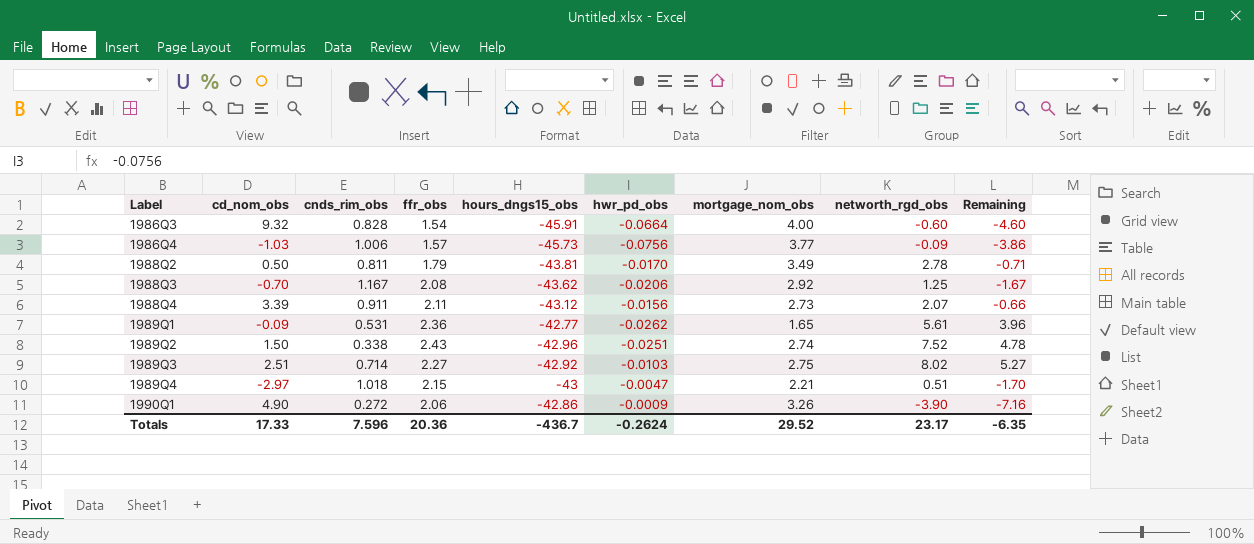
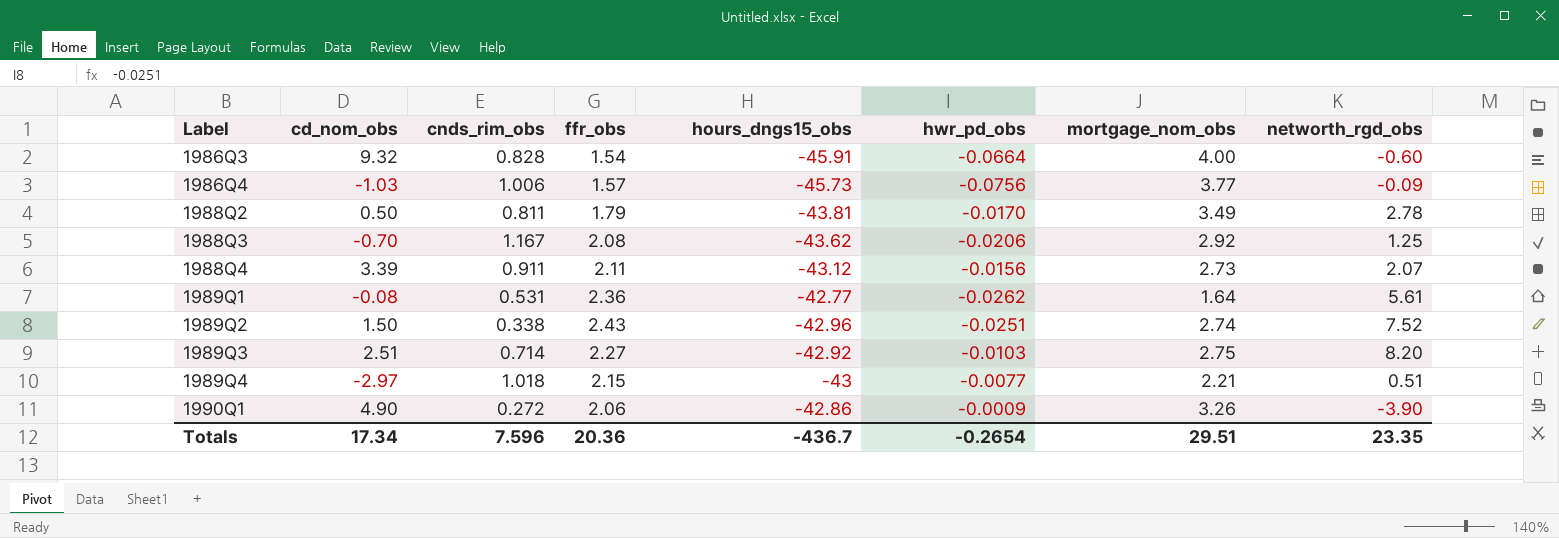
column Remaining | formula: [networth_rgd_obs] - [mortgage_nom_obs] -> none
1989Q1 | cd_nom_obs: -0.09 -> -0.08
1989Q1 | mortgage_nom_obs: 1.65 -> 1.64
1989Q3 | networth_rgd_obs: 8.02 -> 8.20
1989Q4 | hwr_pd_obs: -0.0047 -> -0.0077
Totals | cd_nom_obs: 17.33 -> 17.34
Totals | hwr_pd_obs: -0.2624 -> -0.2654
Totals | mortgage_nom_obs: 29.52 -> 29.51
Totals | networth_rgd_obs: 23.17 -> 23.35

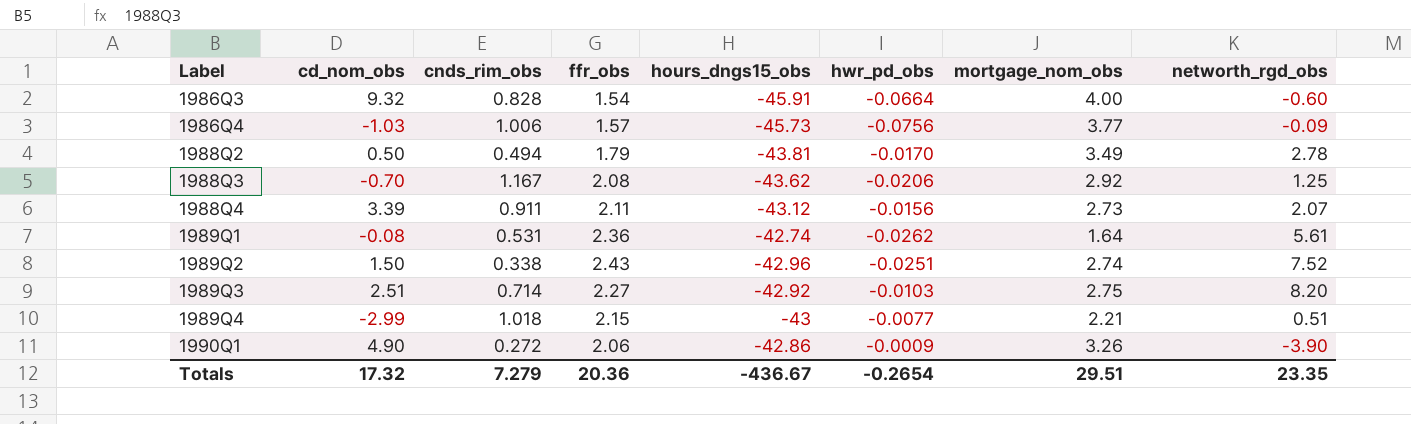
1988Q2 | cnds_rim_obs: 0.811 -> 0.494
1989Q1 | hours_dngs15_obs: -42.77 -> -42.74
1989Q4 | cd_nom_obs: -2.97 -> -2.99
Totals | cd_nom_obs: 17.34 -> 17.32
Totals | cnds_rim_obs: 7.596 -> 7.279
Totals | hours_dngs15_obs: -436.7 -> -436.67

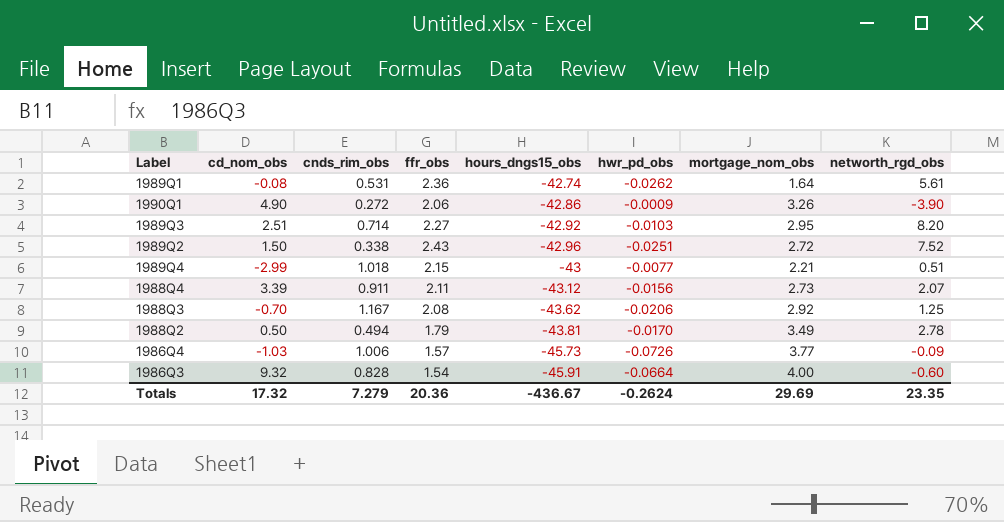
row order: Label ascending -> hours_dngs15_obs descending
1989Q3 | mortgage_nom_obs: 2.75 -> 2.95
1989Q2 | mortgage_nom_obs: 2.74 -> 2.72
1986Q4 | hwr_pd_obs: -0.0756 -> -0.0726
Totals | hwr_pd_obs: -0.2654 -> -0.2624
Totals | mortgage_nom_obs: 29.51 -> 29.69

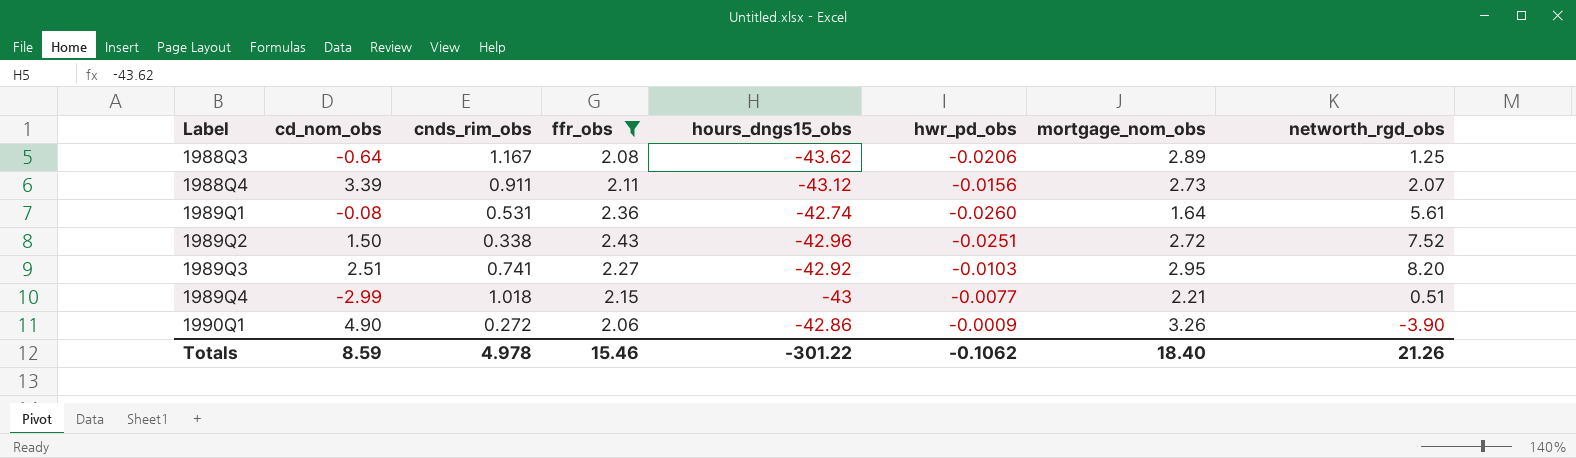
filter: none -> ffr_obs >= 2.06
row order: hours_dngs15_obs descending -> Label ascending
1988Q3 | cd_nom_obs: -0.70 -> -0.64
1988Q3 | mortgage_nom_obs: 2.92 -> 2.89
1989Q1 | hwr_pd_obs: -0.0262 -> -0.0260
1989Q3 | cnds_rim_obs: 0.714 -> 0.741
Totals | cd_nom_obs: 17.32 -> 8.59
Totals | cnds_rim_obs: 7.279 -> 4.978
Totals | ffr_obs: 20.36 -> 15.46
Totals | hours_dngs15_obs: -436.67 -> -301.22
Totals | hwr_pd_obs: -0.2624 -> -0.1062
Totals | mortgage_nom_obs: 29.69 -> 18.40
Totals | networth_rgd_obs: 23.35 -> 21.26

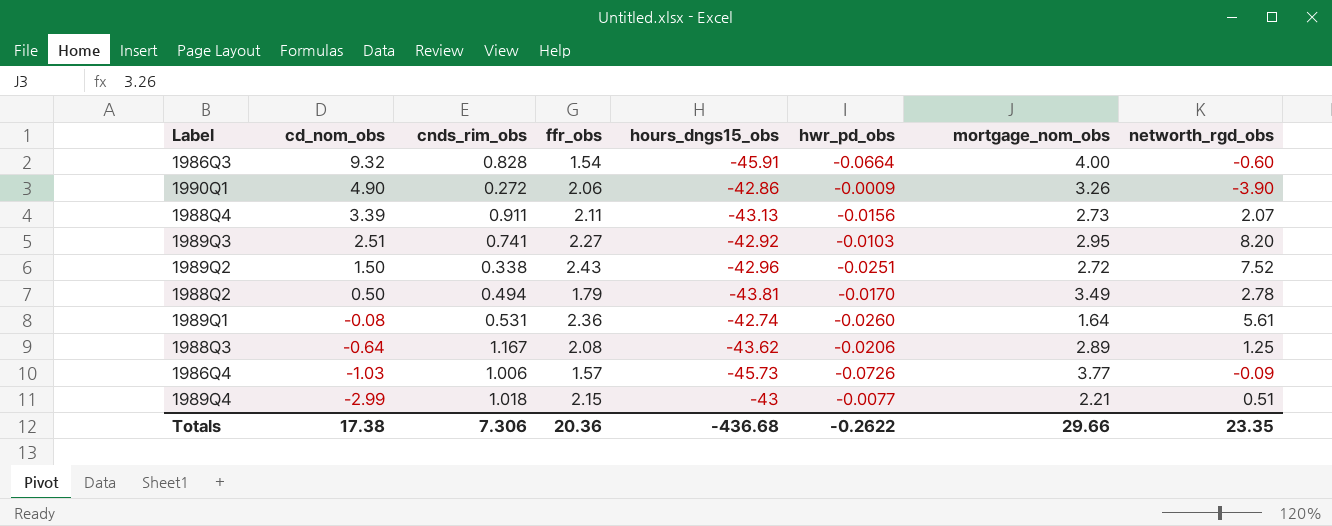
filter: ffr_obs >= 2.06 -> none
row order: Label ascending -> cd_nom_obs descending
1988Q4 | hours_dngs15_obs: -43.12 -> -43.13
Totals | cd_nom_obs: 8.59 -> 17.38
Totals | cnds_rim_obs: 4.978 -> 7.306
Totals | ffr_obs: 15.46 -> 20.36
Totals | hours_dngs15_obs: -301.22 -> -436.68
Totals | hwr_pd_obs: -0.1062 -> -0.2622
Totals | mortgage_nom_obs: 18.40 -> 29.66
Totals | networth_rgd_obs: 21.26 -> 23.35

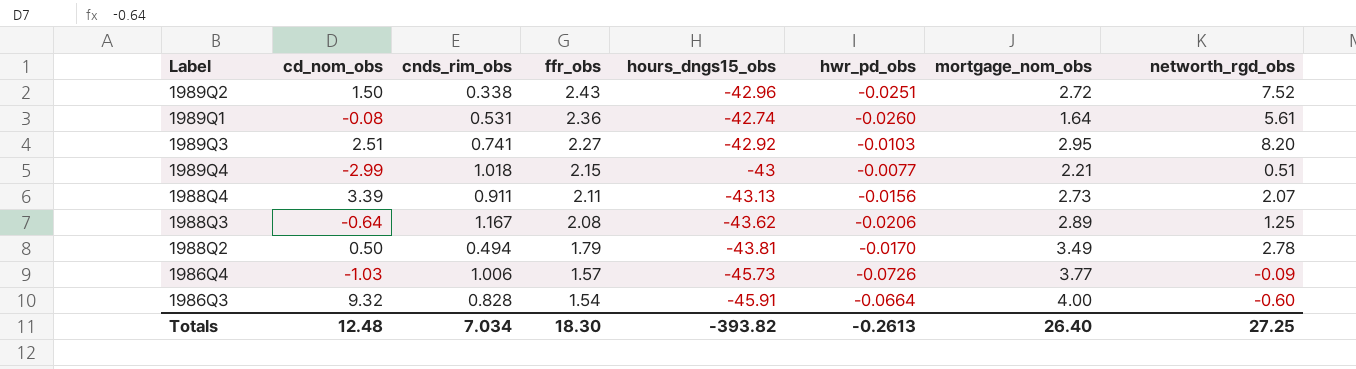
row order: cd_nom_obs descending -> ffr_obs descending
row 1990Q1: 4.90 | 0.272 | 2.06 | -42.86 | -0.0009 | 3.26 | -3.90 -> none
Totals | cd_nom_obs: 17.38 -> 12.48
Totals | cnds_rim_obs: 7.306 -> 7.034
Totals | ffr_obs: 20.36 -> 18.30
Totals | hours_dngs15_obs: -436.68 -> -393.82
Totals | hwr_pd_obs: -0.2622 -> -0.2613
Totals | mortgage_nom_obs: 29.66 -> 26.40
Totals | networth_rgd_obs: 23.35 -> 27.25

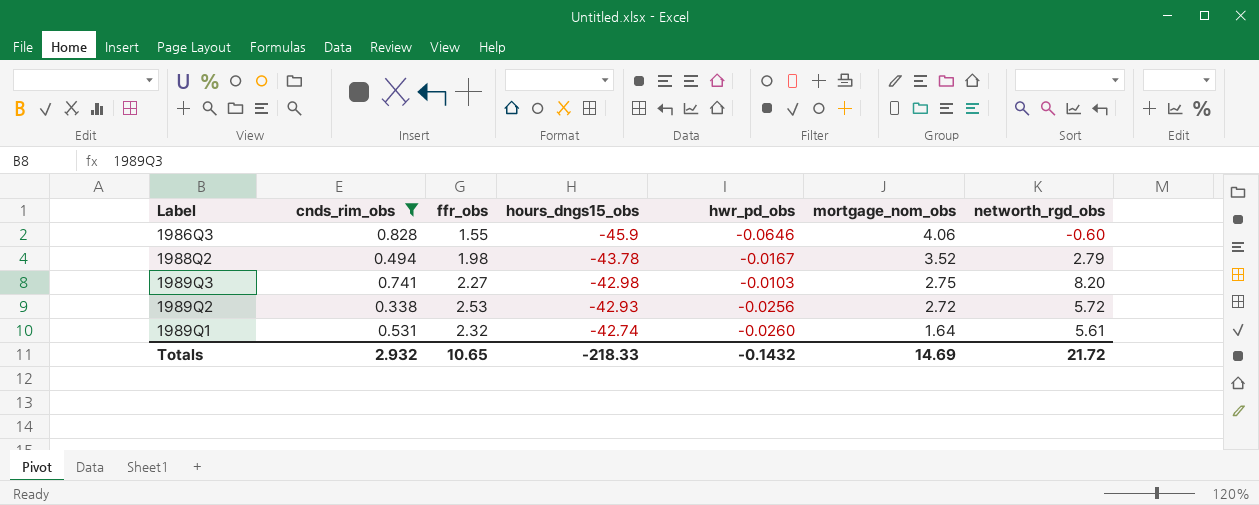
filter: none -> cnds_rim_obs <= 0.828
row order: ffr_obs descending -> hours_dngs15_obs ascending
column cd_nom_obs | position: 2 -> none
1986Q3 | ffr_obs: 1.54 -> 1.55
1986Q3 | hours_dngs15_obs: -45.91 -> -45.9
1986Q3 | hwr_pd_obs: -0.0664 -> -0.0646
1986Q3 | mortgage_nom_obs: 4.00 -> 4.06
1988Q2 | ffr_obs: 1.79 -> 1.98
1988Q2 | hours_dngs15_obs: -43.81 -> -43.78
1988Q2 | hwr_pd_obs: -0.0170 -> -0.0167
1988Q2 | mortgage_nom_obs: 3.49 -> 3.52
1988Q2 | networth_rgd_obs: 2.78 -> 2.79
1989Q3 | hours_dngs15_obs: -42.92 -> -42.98
1989Q3 | mortgage_nom_obs: 2.95 -> 2.75
1989Q2 | ffr_obs: 2.43 -> 2.53
1989Q2 | hours_dngs15_obs: -42.96 -> -42.93
1989Q2 | hwr_pd_obs: -0.0251 -> -0.0256
1989Q2 | networth_rgd_obs: 7.52 -> 5.72
1989Q1 | ffr_obs: 2.36 -> 2.32
Totals | cnds_rim_obs: 7.034 -> 2.932
Totals | ffr_obs: 18.30 -> 10.65
Totals | hours_dngs15_obs: -393.82 -> -218.33
Totals | hwr_pd_obs: -0.2613 -> -0.1432
Totals | mortgage_nom_obs: 26.40 -> 14.69
Totals | networth_rgd_obs: 27.25 -> 21.72

